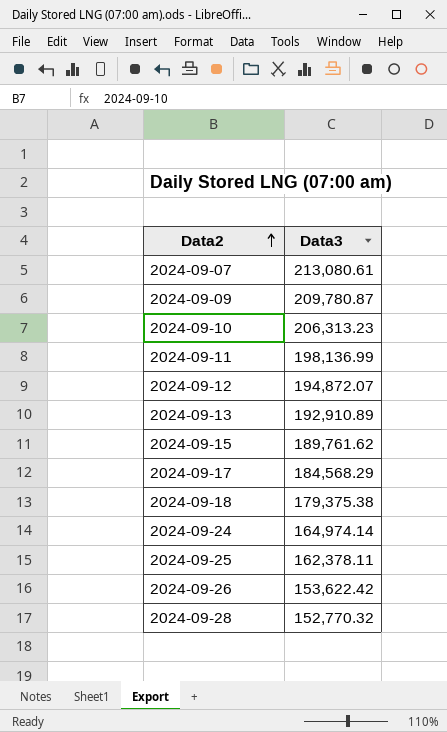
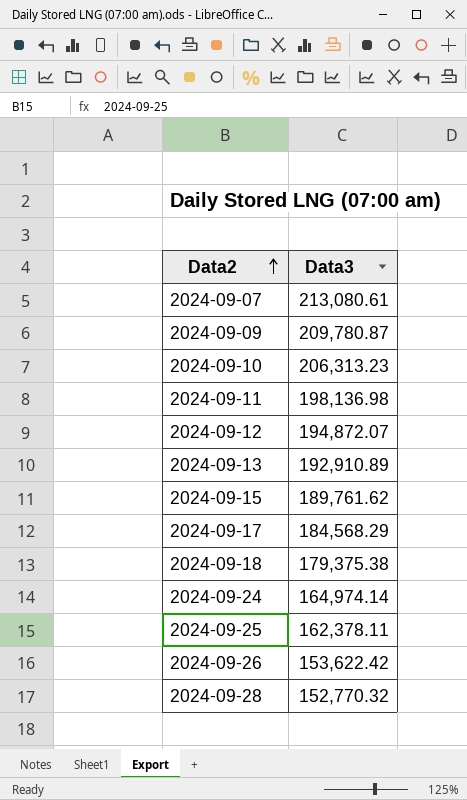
2024-09-11 | Data3: 198,136.99 -> 198,136.98

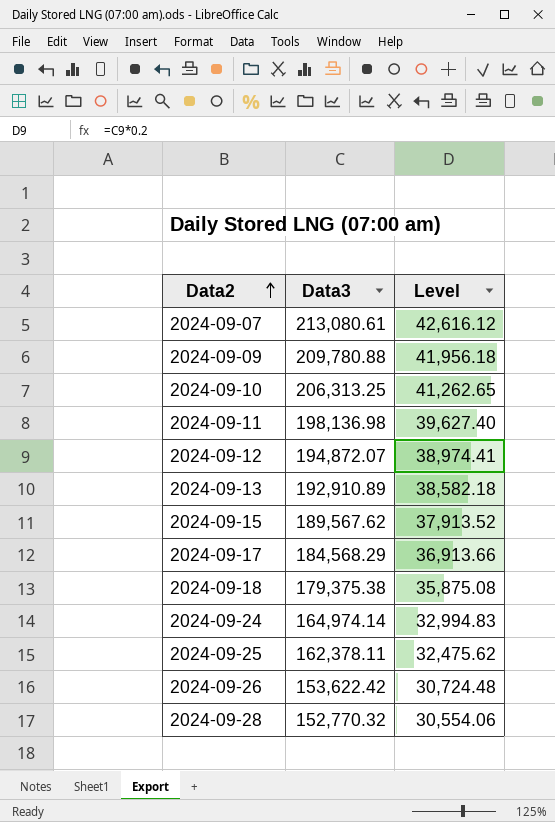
column Level | formula: none -> [Data3] * 0.2
2024-09-09 | Data3: 209,780.87 -> 209,780.88
2024-09-10 | Data3: 206,313.23 -> 206,313.25
2024-09-15 | Data3: 189,761.62 -> 189,567.62

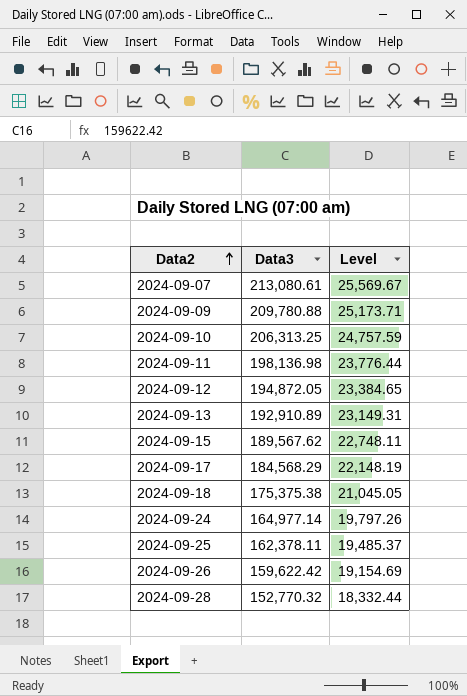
column Level | formula: [Data3] * 0.2 -> [Data3] * 0.12
2024-09-12 | Data3: 194,872.07 -> 194,872.05
2024-09-18 | Data3: 179,375.38 -> 175,375.38
2024-09-24 | Data3: 164,974.14 -> 164,977.14
2024-09-26 | Data3: 153,622.42 -> 159,622.42

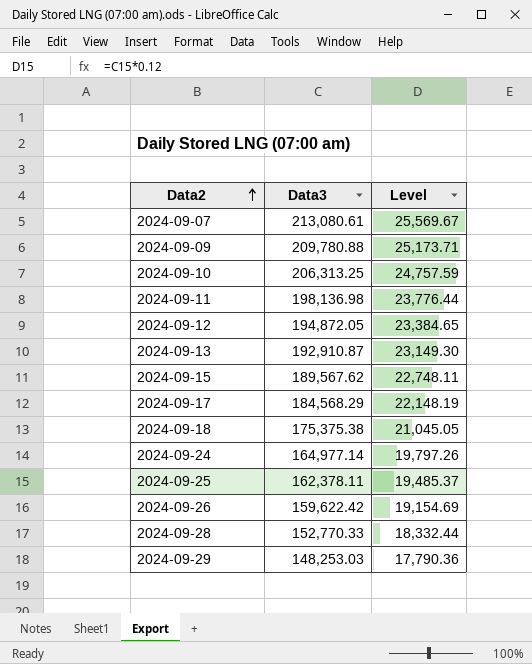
2024-09-13 | Data3: 192,910.89 -> 192,910.87
2024-09-13 | Level: 23,149.31 -> 23,149.30
2024-09-28 | Data3: 152,770.32 -> 152,770.33
row 2024-09-29: none -> 148,253.03 | 17,790.36

